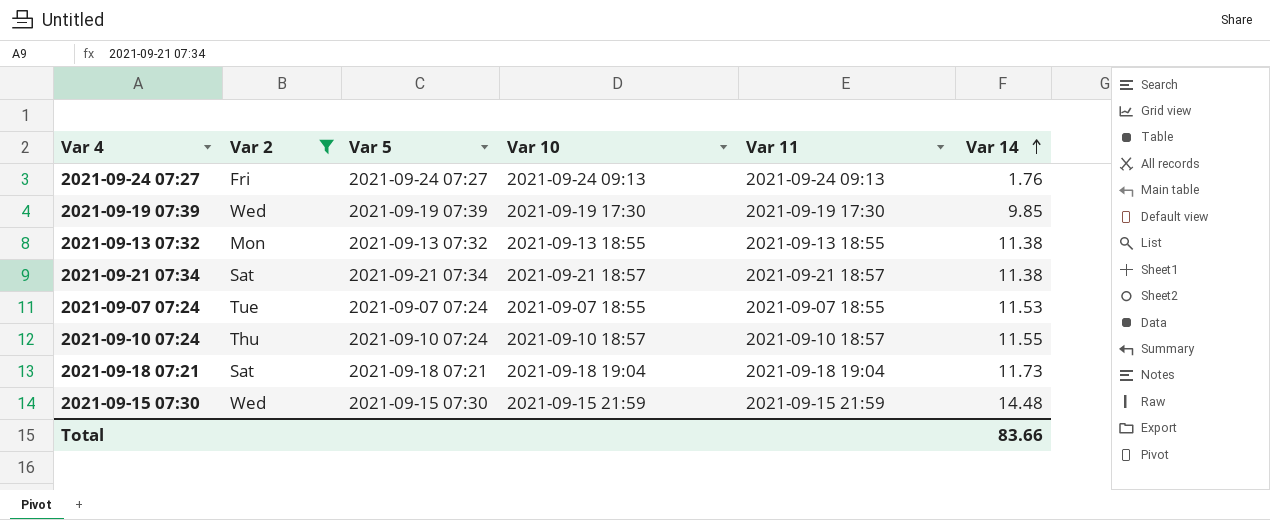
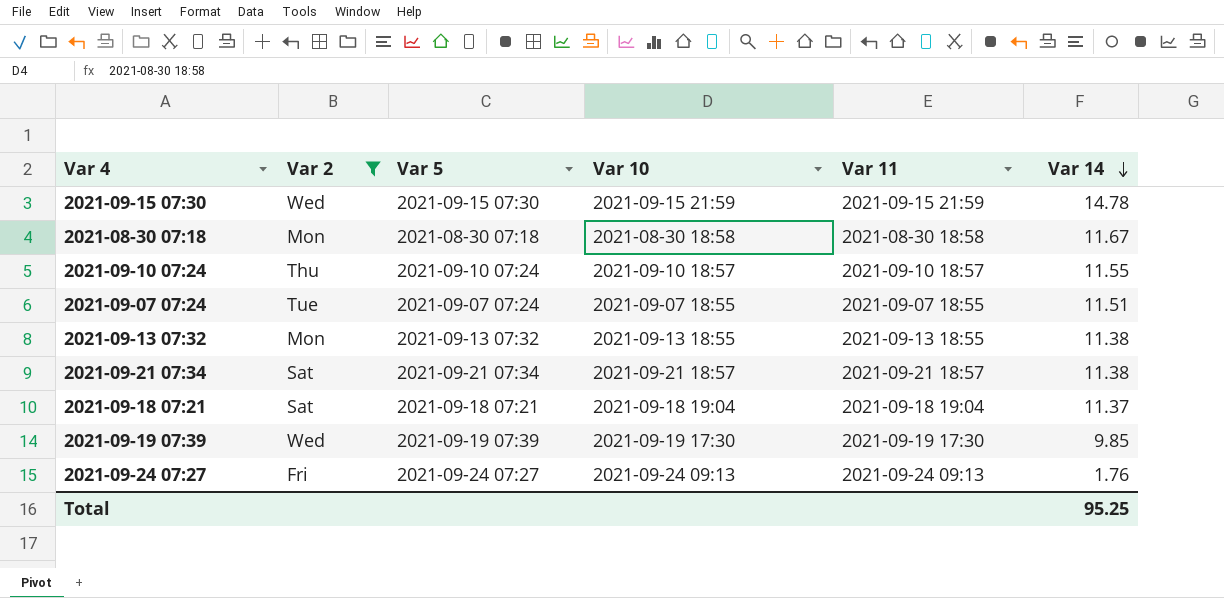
row order: Var 14 ascending -> Var 14 descending
2021-09-15 07:30 | Var 14: 14.48 -> 14.78
row 2021-08-30 07:18: none -> Mon | 2021-08-30 07:18 | 2021-08-30 18:58 | 2021-08-30 18:58 | 11.67
2021-09-07 07:24 | Var 14: 11.53 -> 11.51
2021-09-18 07:21 | Var 14: 11.73 -> 11.37
Total | Var 14: 83.66 -> 95.25

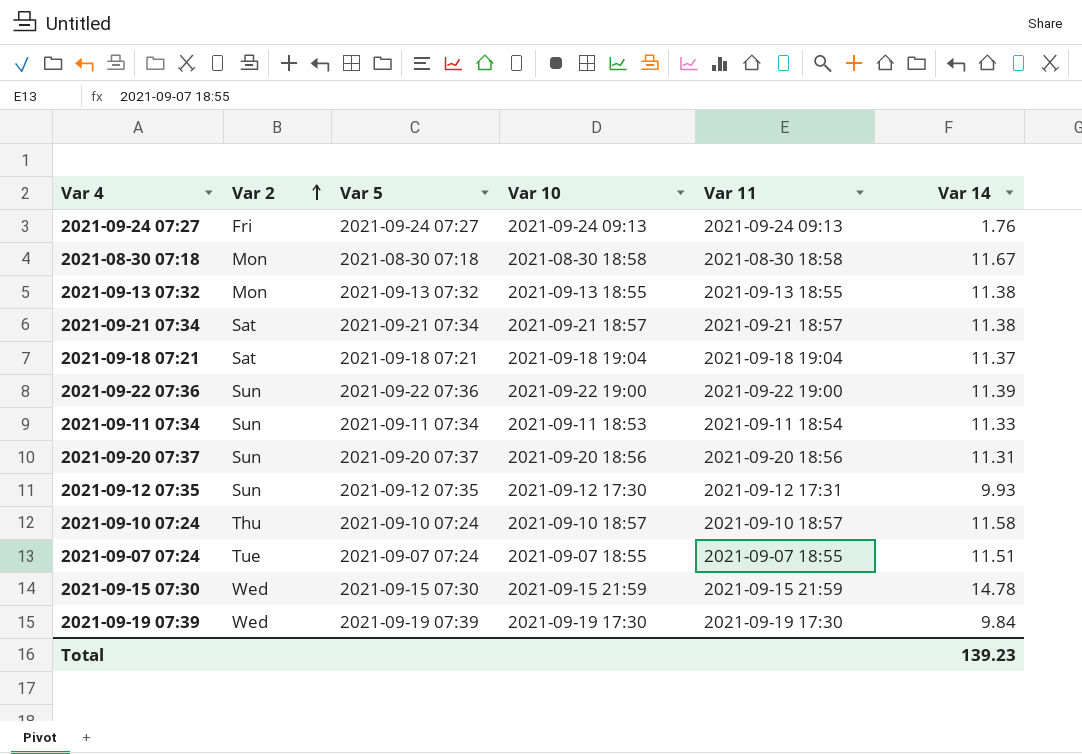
filter: Var 2 != Sun -> none
row order: Var 14 descending -> Var 2 ascending
2021-09-10 07:24 | Var 14: 11.55 -> 11.58
2021-09-19 07:39 | Var 14: 9.85 -> 9.84
Total | Var 14: 95.25 -> 139.23

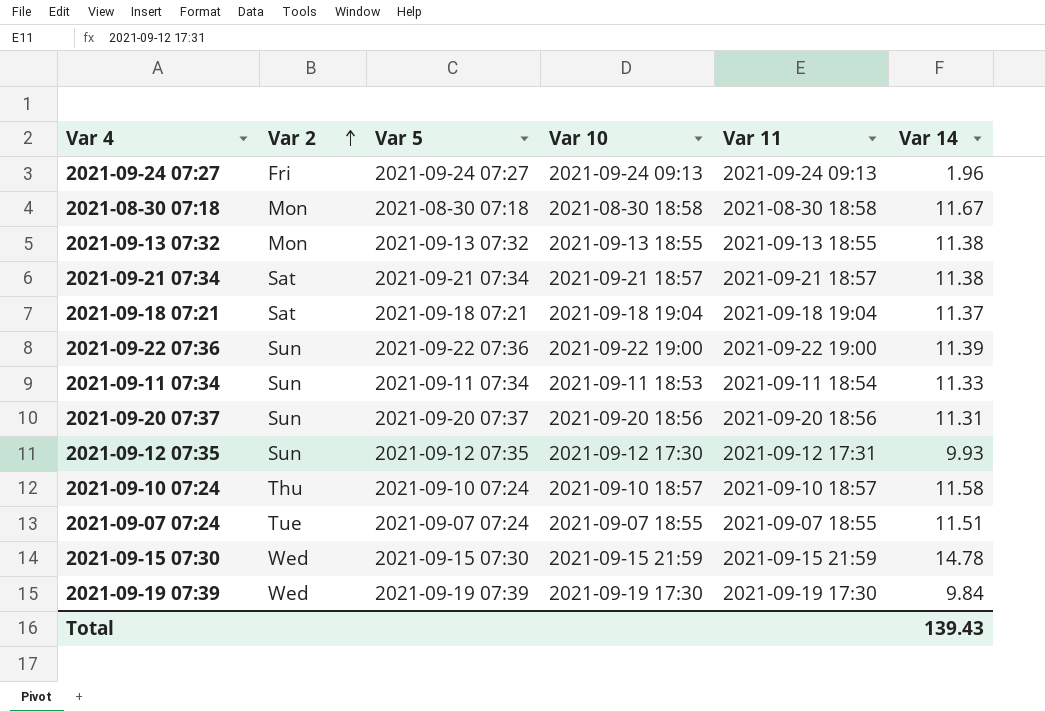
2021-09-24 07:27 | Var 14: 1.76 -> 1.96
Total | Var 14: 139.23 -> 139.43

